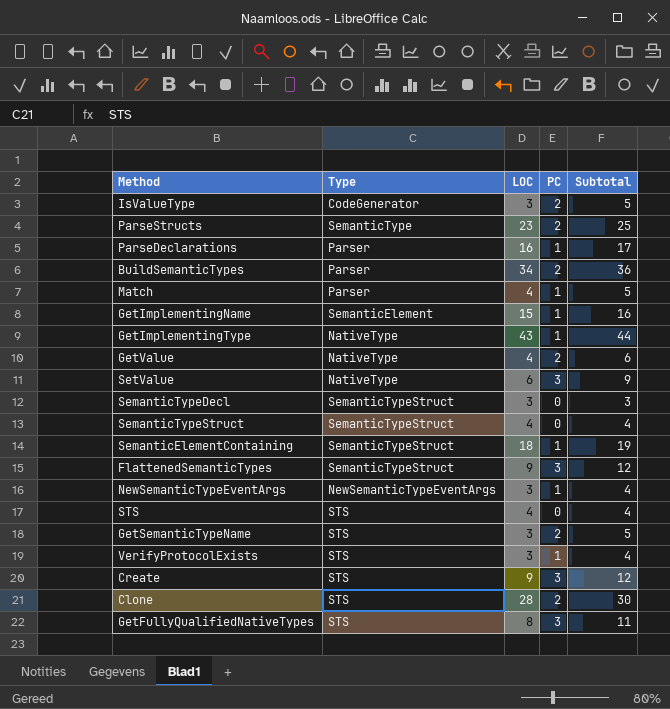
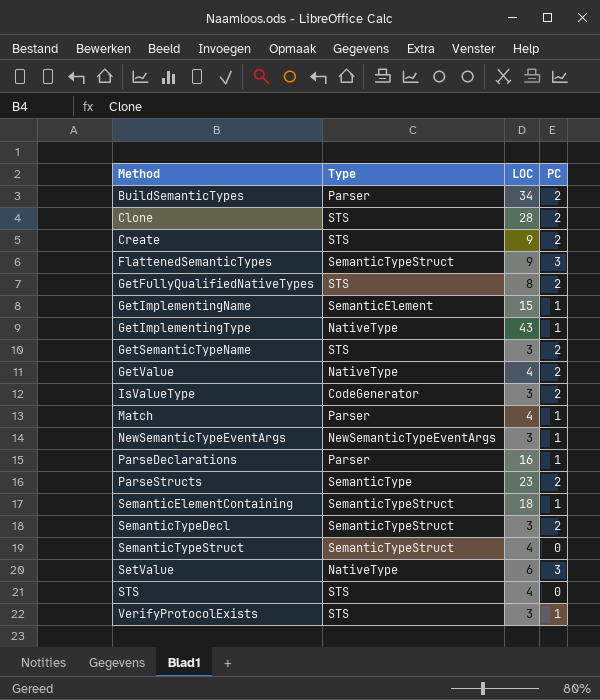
row order: none -> Method ascending
column Subtotal | formula: [LOC] + [PC] -> none
Create | PC: 3 -> 2
GetFullyQualifiedNativeTypes | PC: 3 -> 2
SemanticTypeDecl | PC: 0 -> 2

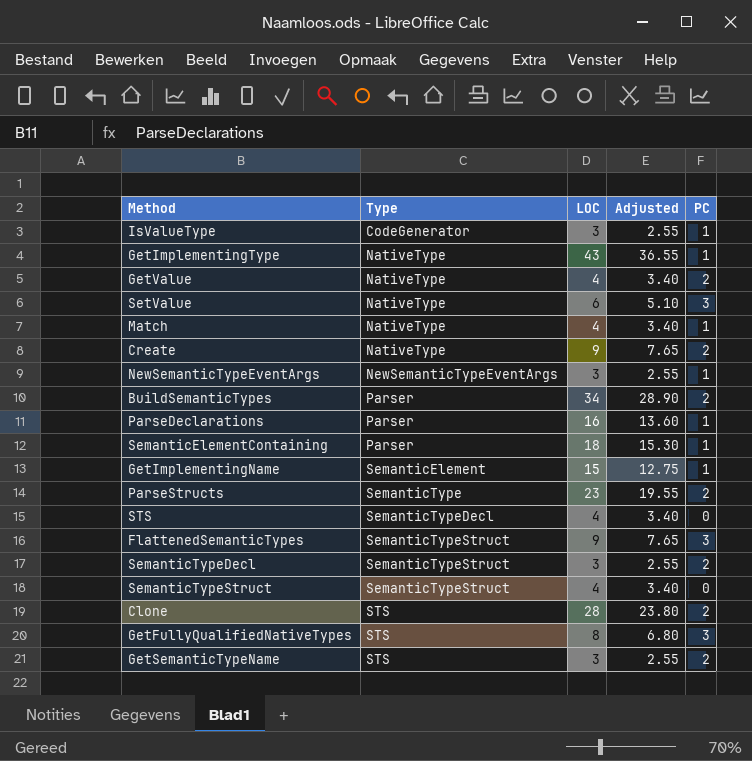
row order: Method ascending -> Type ascending
column Adjusted | formula: none -> [LOC] * 0.85
row VerifyProtocolExists: STS | 3 | 1 -> none
IsValueType | PC: 2 -> 1
Match | Type: Parser -> NativeType
Create | Type: STS -> NativeType
SemanticElementContaining | Type: SemanticTypeStruct -> Parser
STS | Type: STS -> SemanticTypeDecl
GetFullyQualifiedNativeTypes | PC: 2 -> 3

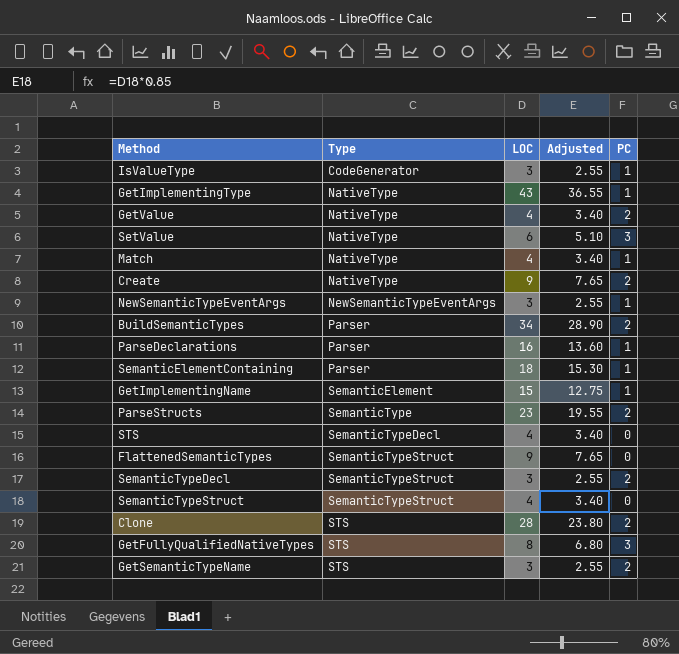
FlattenedSemanticTypes | PC: 3 -> 0

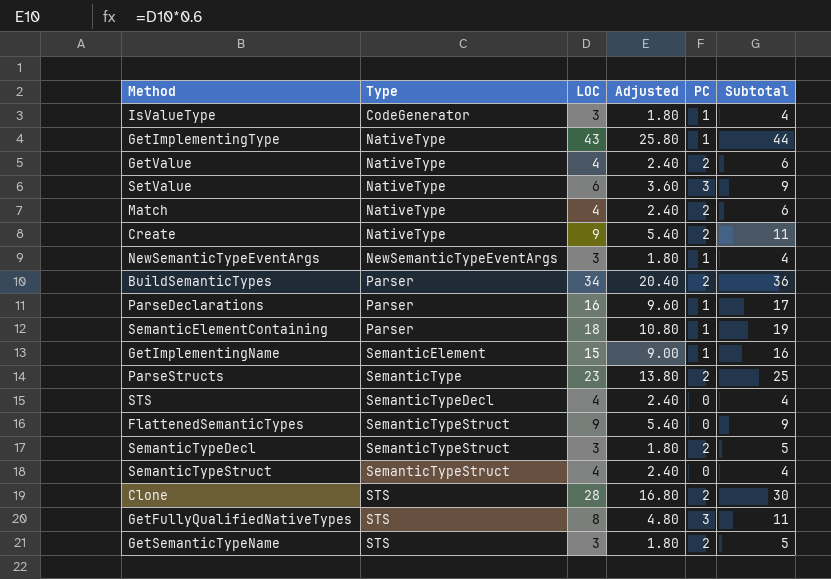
column Adjusted | formula: [LOC] * 0.85 -> [LOC] * 0.6
column Subtotal | formula: none -> [LOC] + [PC]
Match | PC: 1 -> 2

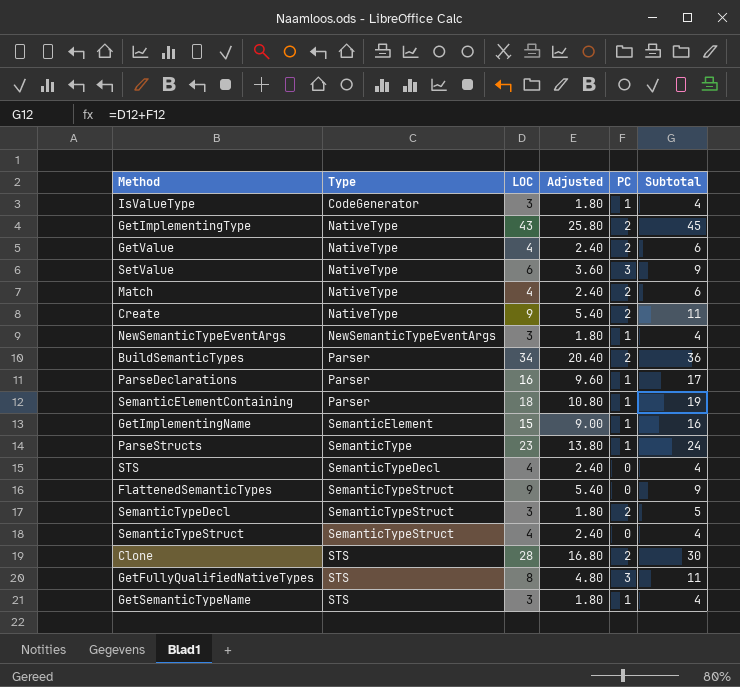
GetImplementingType | PC: 1 -> 2
GetImplementingType | Subtotal: 44 -> 45
ParseStructs | PC: 2 -> 1
ParseStructs | Subtotal: 25 -> 24
GetSemanticTypeName | PC: 2 -> 1
GetSemanticTypeName | Subtotal: 5 -> 4

